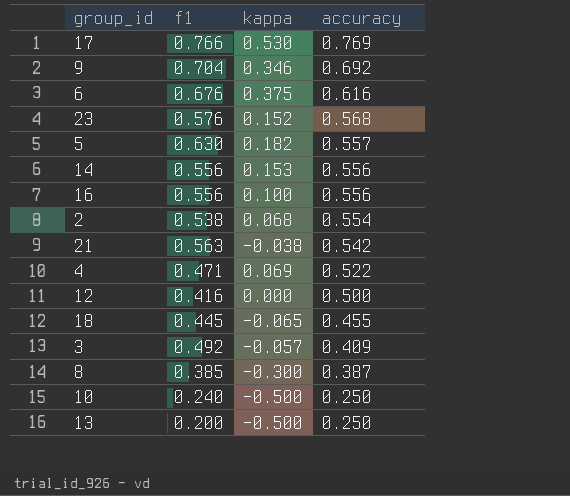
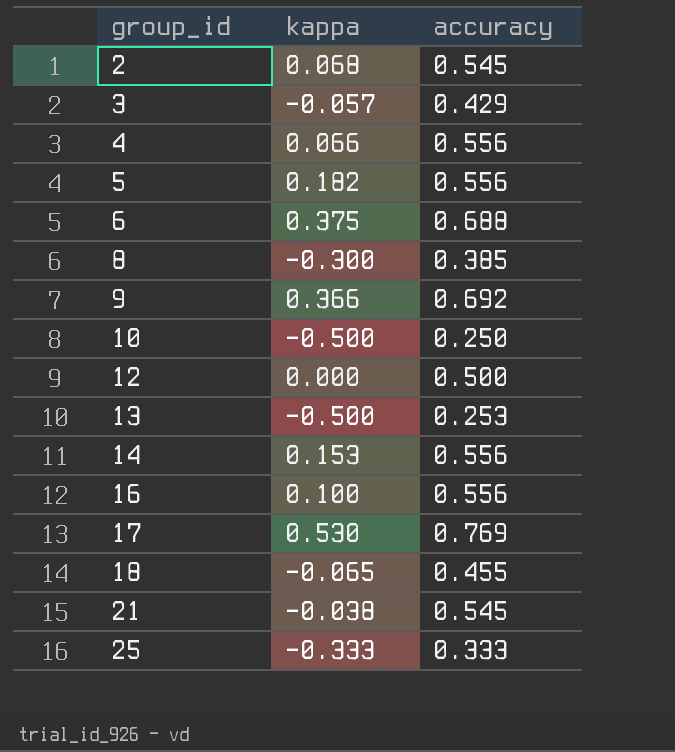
row order: accuracy descending -> group_id ascending
column f1 | position: 2 -> none
row 23: 0.576 | 0.152 | 0.568 -> none
2 | accuracy: 0.554 -> 0.545
3 | accuracy: 0.409 -> 0.429
4 | kappa: 0.069 -> 0.066
4 | accuracy: 0.522 -> 0.556
5 | accuracy: 0.557 -> 0.556
6 | accuracy: 0.616 -> 0.688
8 | accuracy: 0.387 -> 0.385
9 | kappa: 0.346 -> 0.366
13 | accuracy: 0.250 -> 0.253
21 | accuracy: 0.542 -> 0.545
row 25: none -> -0.333 | 0.333

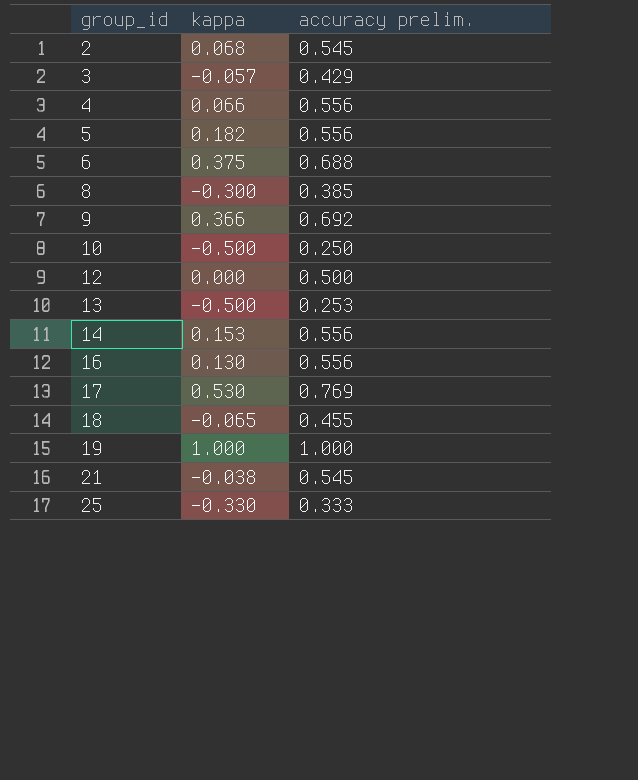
column name: accuracy -> accuracy prelim.
16 | kappa: 0.100 -> 0.130
row 19: none -> 1.000 | 1.000
25 | kappa: -0.333 -> -0.330

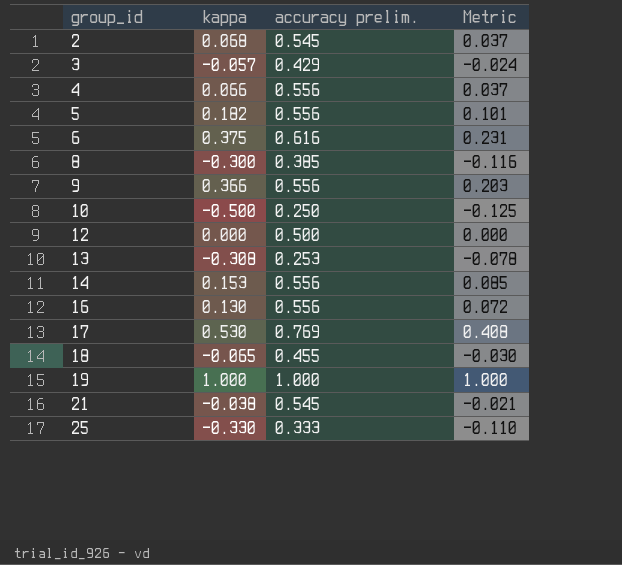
column Metric | formula: none -> [kappa] * [accuracy prelim.]
6 | accuracy prelim.: 0.688 -> 0.616
9 | accuracy prelim.: 0.692 -> 0.556
13 | kappa: -0.500 -> -0.308

